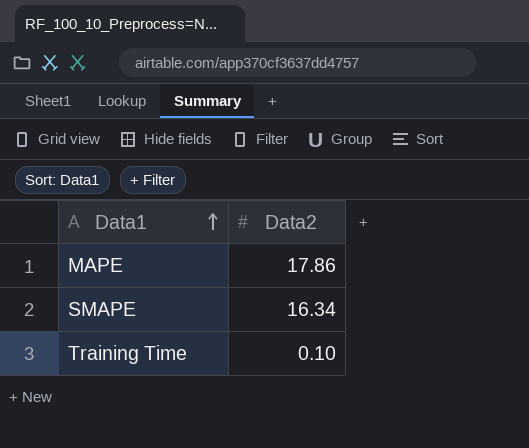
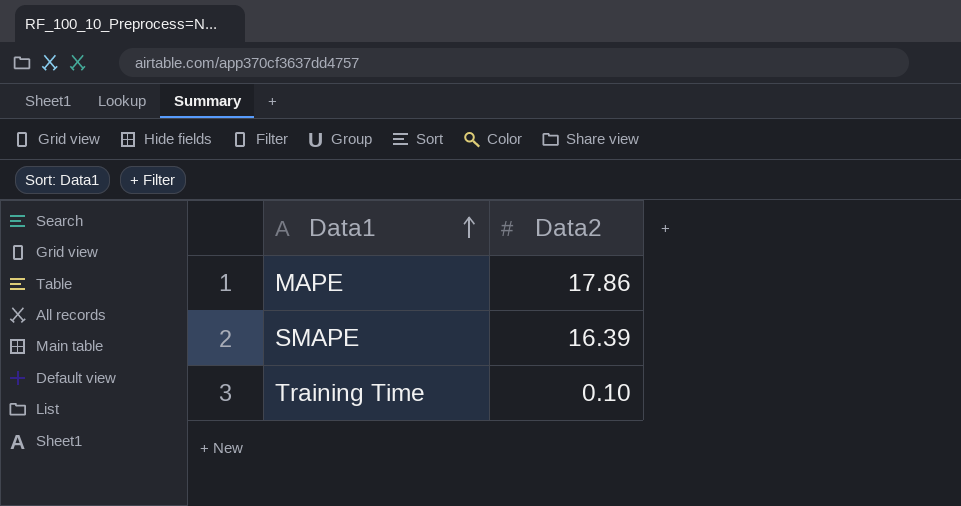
SMAPE | Data2: 16.34 -> 16.39

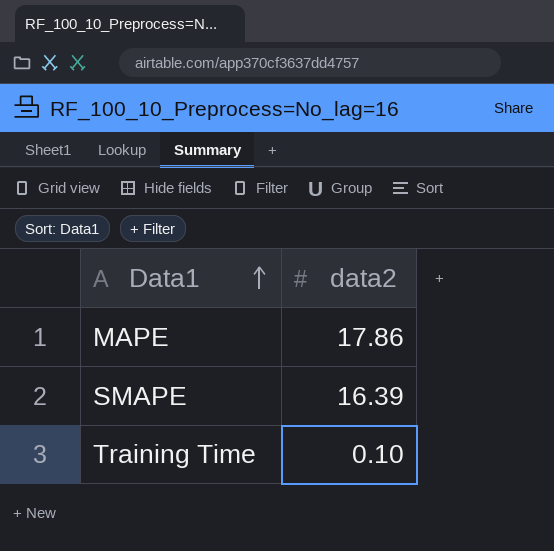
column name: Data2 -> data2

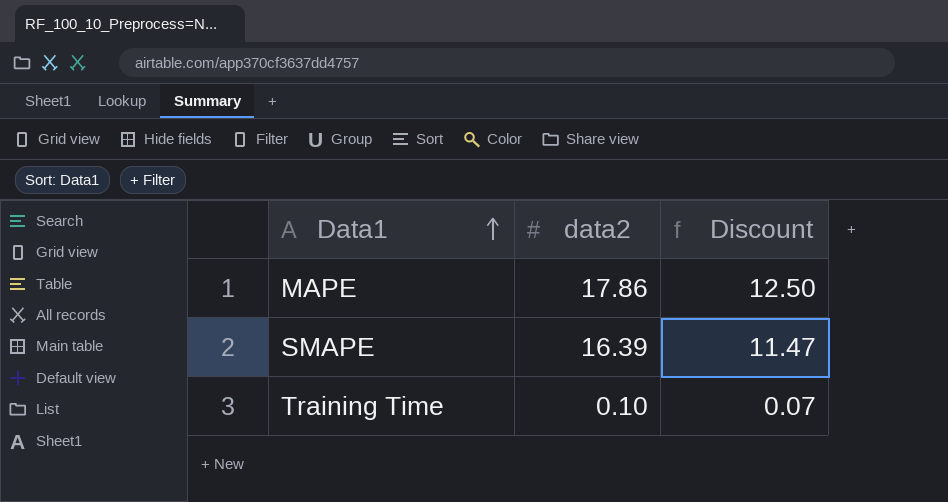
column Discount | formula: none -> [data2] * 0.7

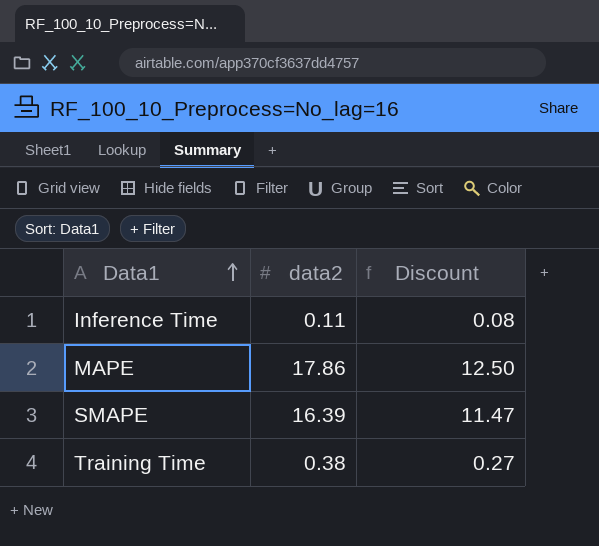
row Inference Time: none -> 0.11 | 0.08
Training Time | data2: 0.10 -> 0.38
Training Time | Discount: 0.07 -> 0.27

